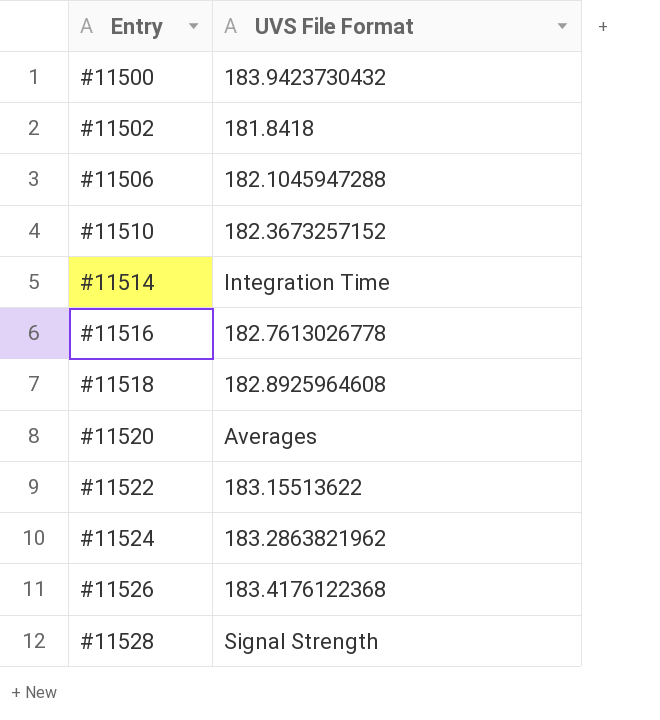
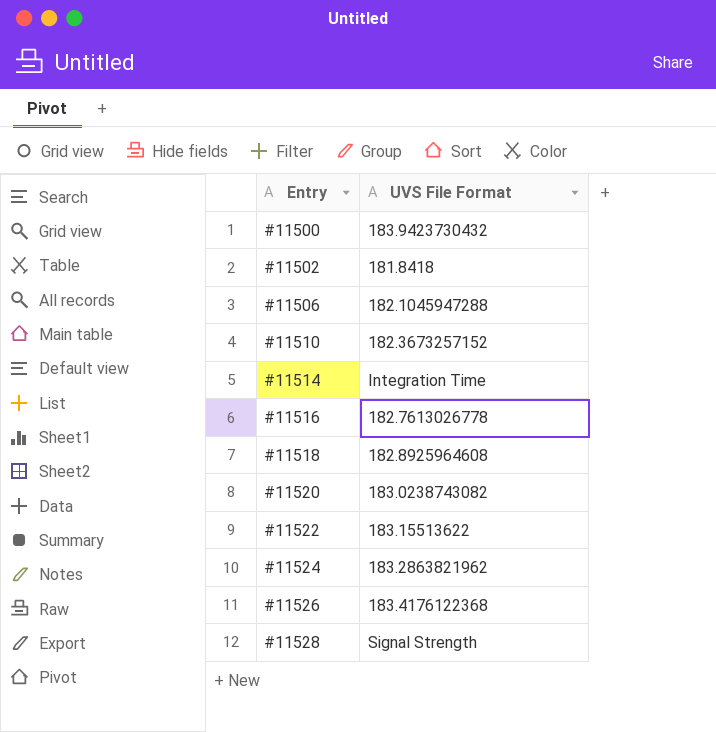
#11520 | UVS File Format: Averages -> 183.0238743082

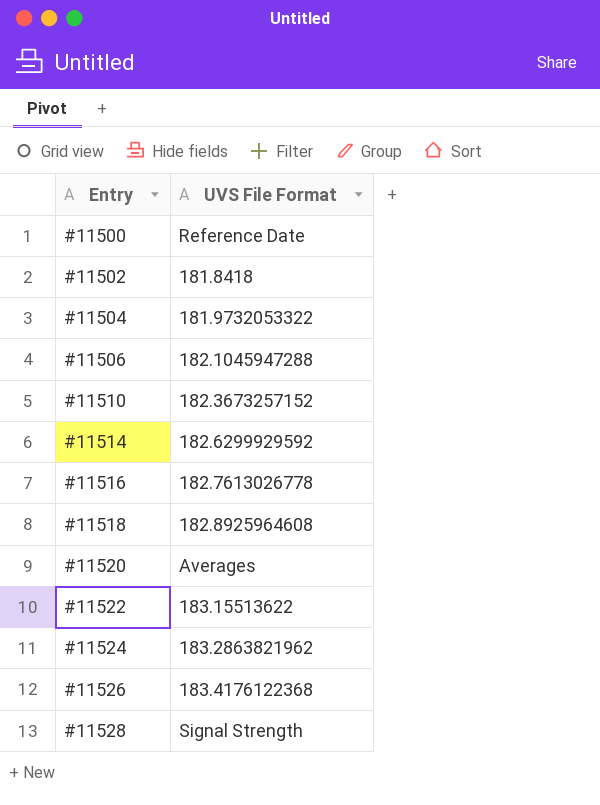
#11500 | UVS File Format: 183.9423730432 -> Reference Date
row #11504: none -> 181.9732053322
#11514 | UVS File Format: Integration Time -> 182.6299929592
#11520 | UVS File Format: 183.0238743082 -> Averages

